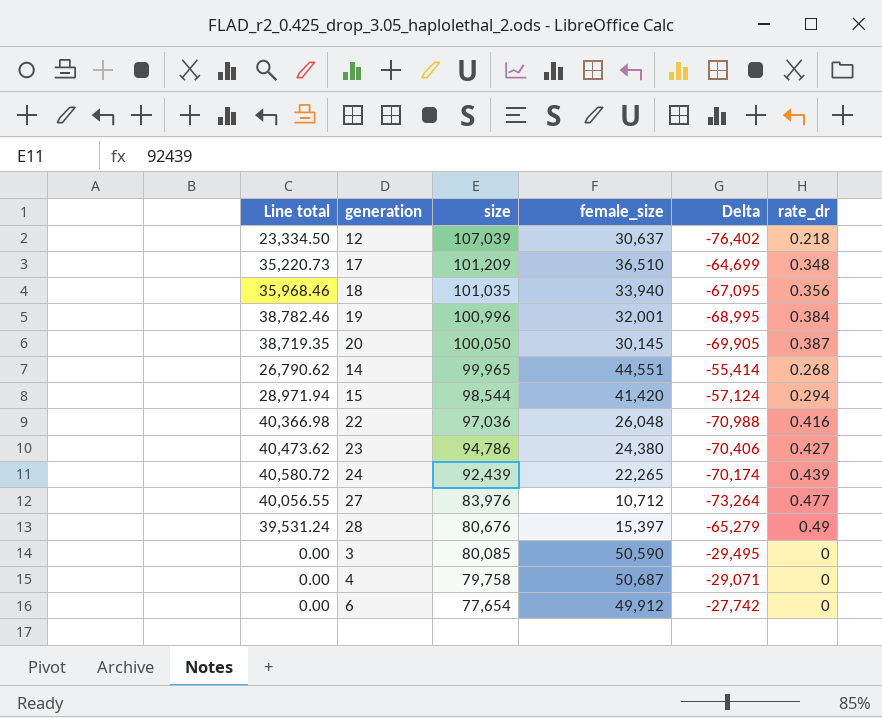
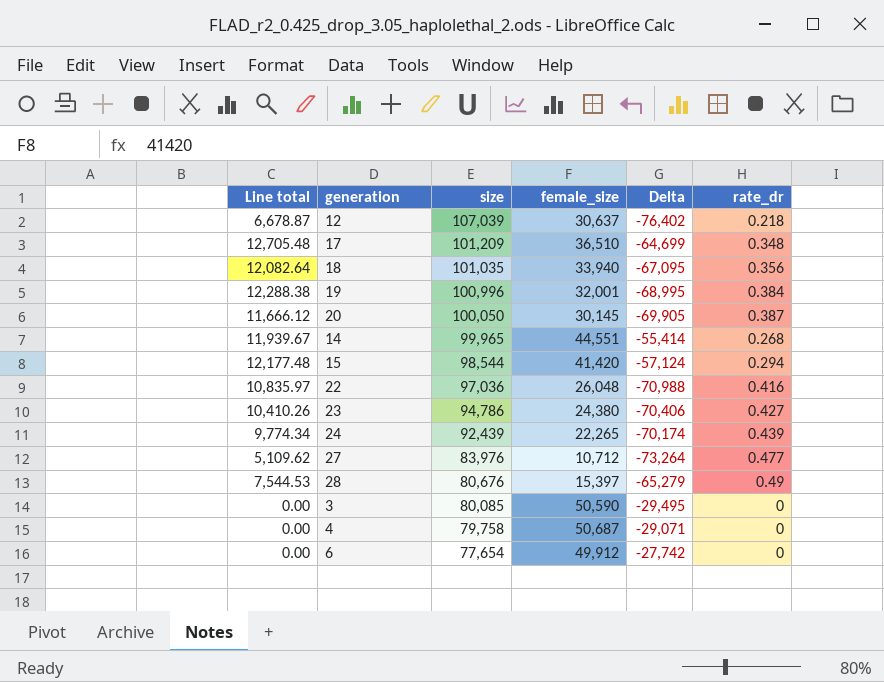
column Line total | formula: [size] * [rate_dr] -> [female_size] * [rate_dr]

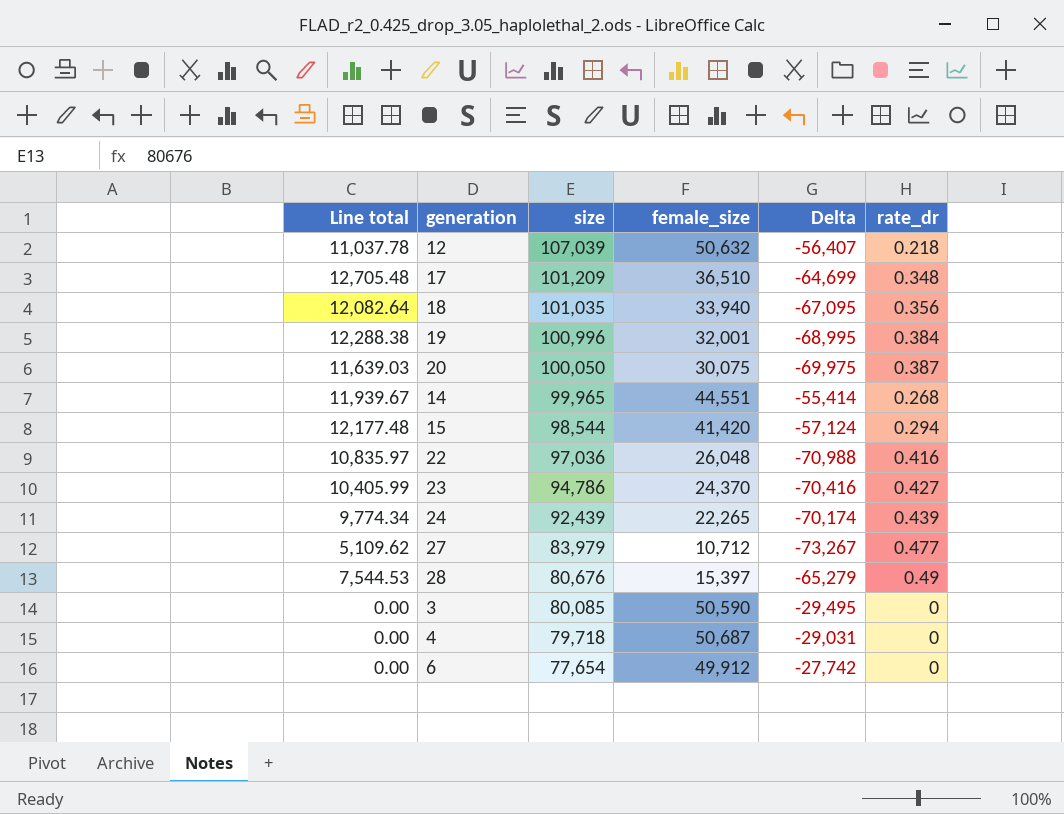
12 | Line total: 6,678.87 -> 11,037.78
12 | female_size: 30,637 -> 50,632
12 | Delta: -76,402 -> -56,407
20 | Line total: 11,666.12 -> 11,639.03
20 | female_size: 30,145 -> 30,075
20 | Delta: -69,905 -> -69,975
23 | Line total: 10,410.26 -> 10,405.99
23 | female_size: 24,380 -> 24,370
23 | Delta: -70,406 -> -70,416
27 | size: 83,976 -> 83,979
27 | Delta: -73,264 -> -73,267
4 | size: 79,758 -> 79,718
4 | Delta: -29,071 -> -29,031

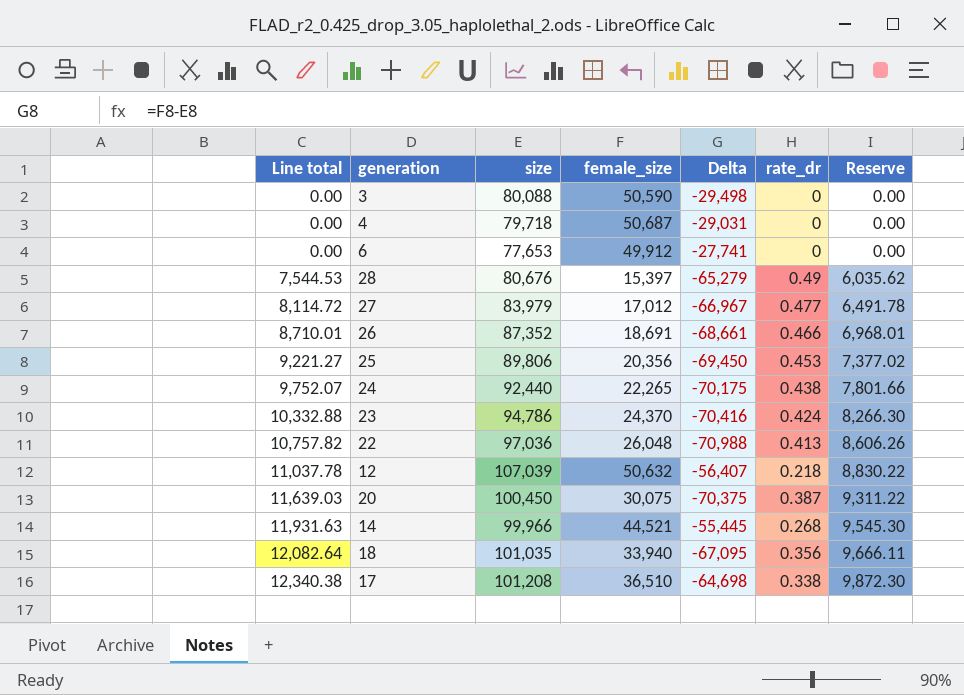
row order: size descending -> Line total ascending
column Reserve | formula: none -> [Line total] * 0.8
row 19: 12,288.38 | 100,996 | 32,001 | -68,995 | 0.384 -> none
row 15: 12,177.48 | 98,544 | 41,420 | -57,124 | 0.294 -> none
3 | size: 80,085 -> 80,088
3 | Delta: -29,495 -> -29,498
6 | size: 77,654 -> 77,653
6 | Delta: -27,742 -> -27,741
27 | Line total: 5,109.62 -> 8,114.72
27 | female_size: 10,712 -> 17,012
27 | Delta: -73,267 -> -66,967
row 26: none -> 8,710.01 | 87,352 | 18,691 | -68,661 | 0.466 | 6,968.01
row 25: none -> 9,221.27 | 89,806 | 20,356 | -69,450 | 0.453 | 7,377.02
24 | Line total: 9,774.34 -> 9,752.07
24 | size: 92,439 -> 92,440
24 | Delta: -70,174 -> -70,175
24 | rate_dr: 0.439 -> 0.438
23 | Line total: 10,405.99 -> 10,332.88
23 | rate_dr: 0.427 -> 0.424
22 | Line total: 10,835.97 -> 10,757.82
22 | rate_dr: 0.416 -> 0.413
20 | size: 100,050 -> 100,450
20 | Delta: -69,975 -> -70,375
14 | Line total: 11,939.67 -> 11,931.63
14 | size: 99,965 -> 99,966
14 | female_size: 44,551 -> 44,521
14 | Delta: -55,414 -> -55,445
17 | Line total: 12,705.48 -> 12,340.38
17 | size: 101,209 -> 101,208
17 | Delta: -64,699 -> -64,698
17 | rate_dr: 0.348 -> 0.338

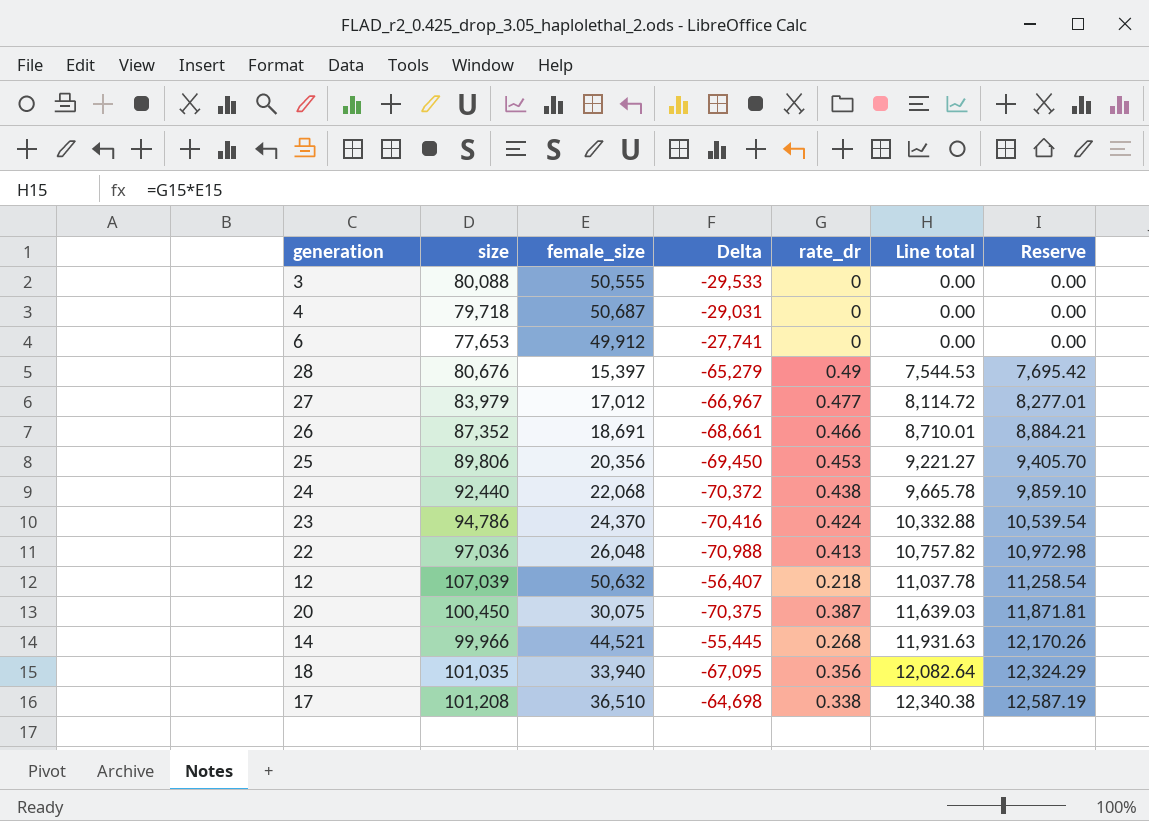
column Line total | position: 1 -> 6
column Reserve | formula: [Line total] * 0.8 -> [Line total] * 1.02
3 | female_size: 50,590 -> 50,555
3 | Delta: -29,498 -> -29,533
24 | female_size: 22,265 -> 22,068
24 | Delta: -70,175 -> -70,372
24 | Line total: 9,752.07 -> 9,665.78

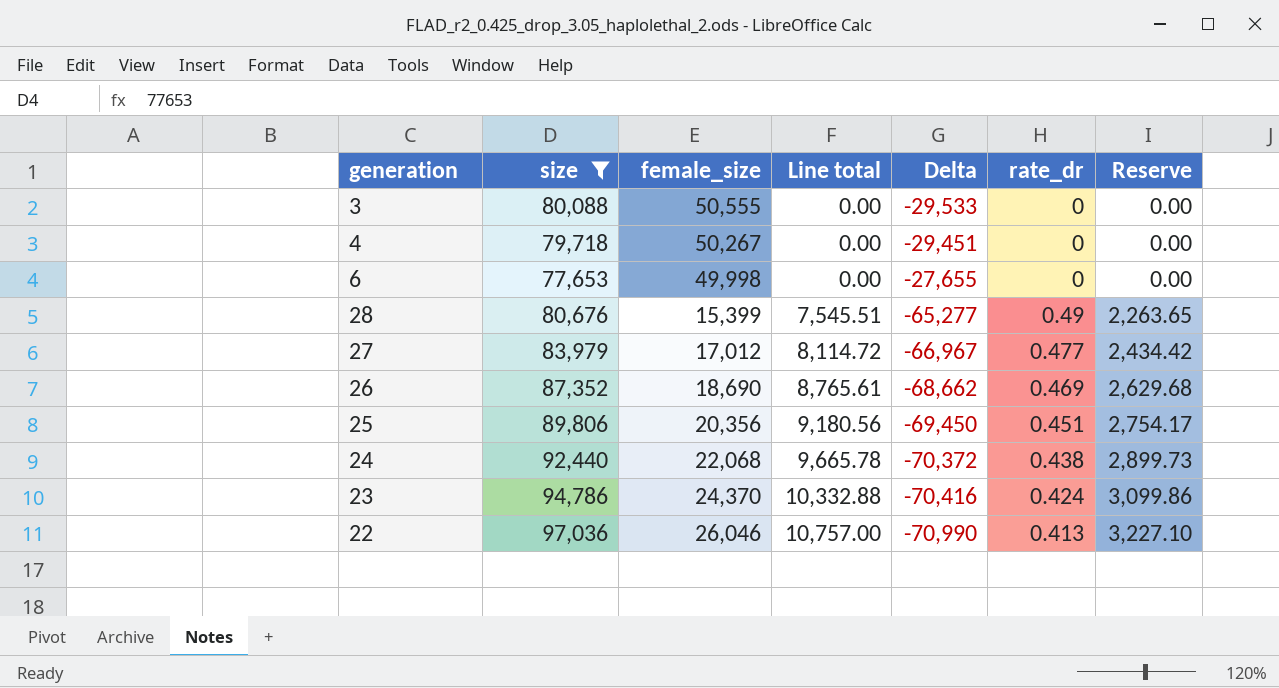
filter: none -> size <= 97,036
column Line total | position: 6 -> 4
column Reserve | formula: [Line total] * 1.02 -> [Line total] * 0.3
4 | female_size: 50,687 -> 50,267
4 | Delta: -29,031 -> -29,451
6 | female_size: 49,912 -> 49,998
6 | Delta: -27,741 -> -27,655
28 | female_size: 15,397 -> 15,399
28 | Line total: 7,544.53 -> 7,545.51
28 | Delta: -65,279 -> -65,277
26 | female_size: 18,691 -> 18,690
26 | Line total: 8,710.01 -> 8,765.61
26 | Delta: -68,661 -> -68,662
26 | rate_dr: 0.466 -> 0.469
25 | Line total: 9,221.27 -> 9,180.56
25 | rate_dr: 0.453 -> 0.451
22 | female_size: 26,048 -> 26,046
22 | Line total: 10,757.82 -> 10,757.00
22 | Delta: -70,988 -> -70,990

